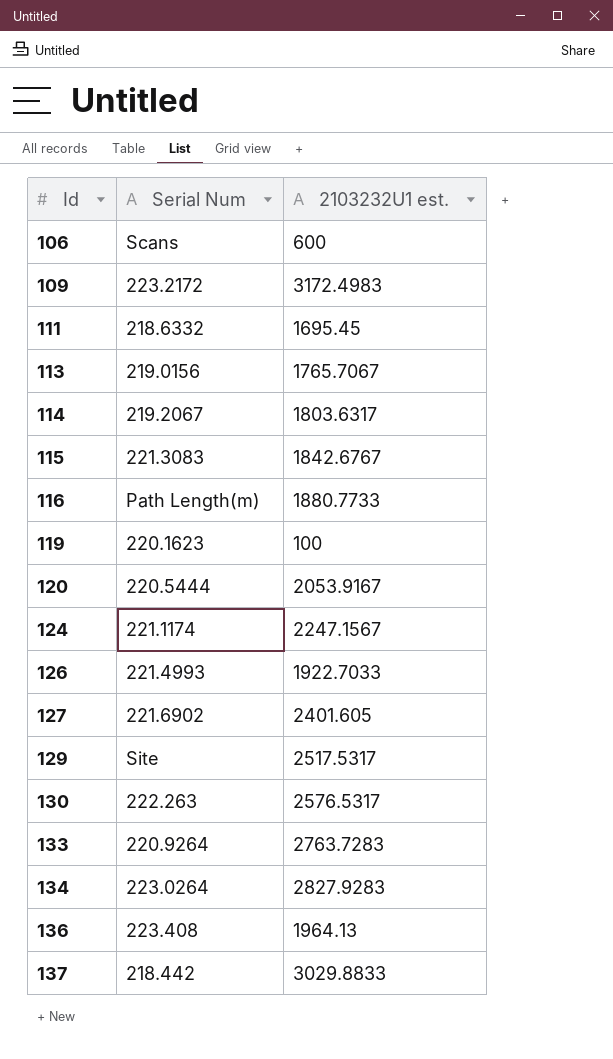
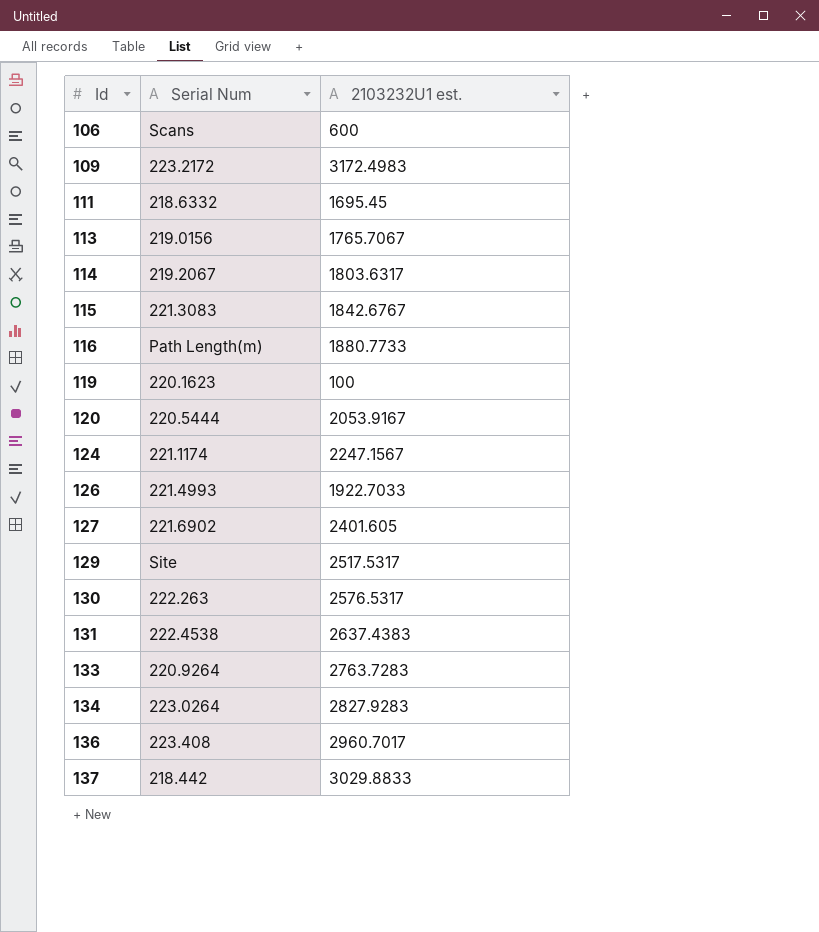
row 131: none -> 222.4538 | 2637.4383
136 | 2103232U1 est.: 1964.13 -> 2960.7017

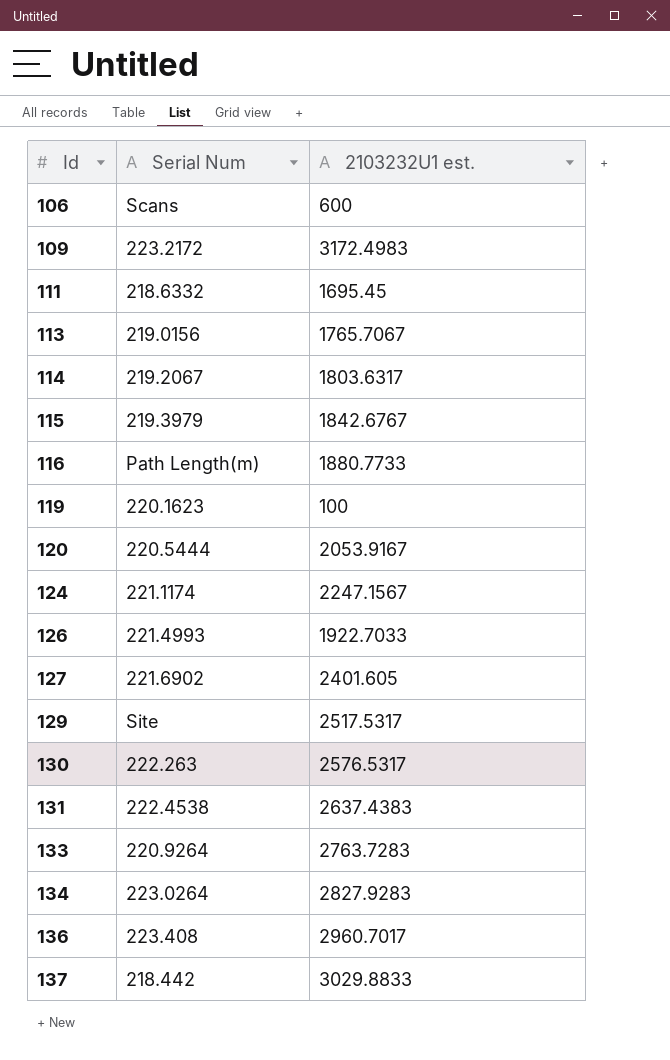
115 | Serial Num: 221.3083 -> 219.3979

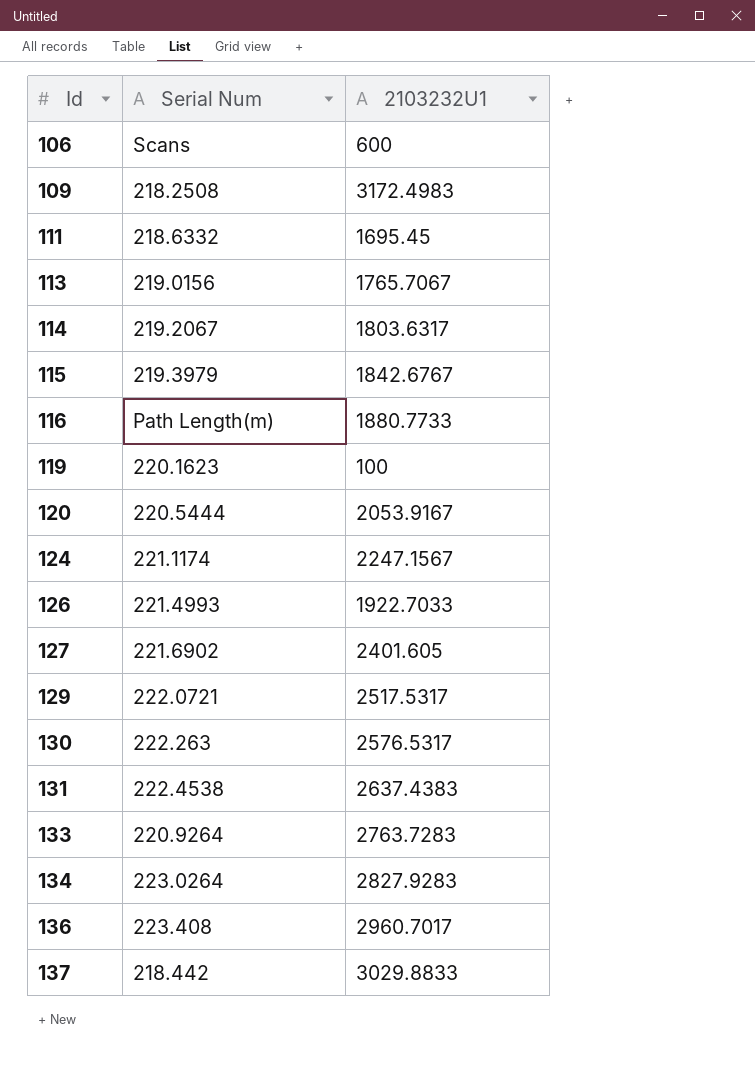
column name: 2103232U1 est. -> 2103232U1
109 | Serial Num: 223.2172 -> 218.2508
129 | Serial Num: Site -> 222.0721

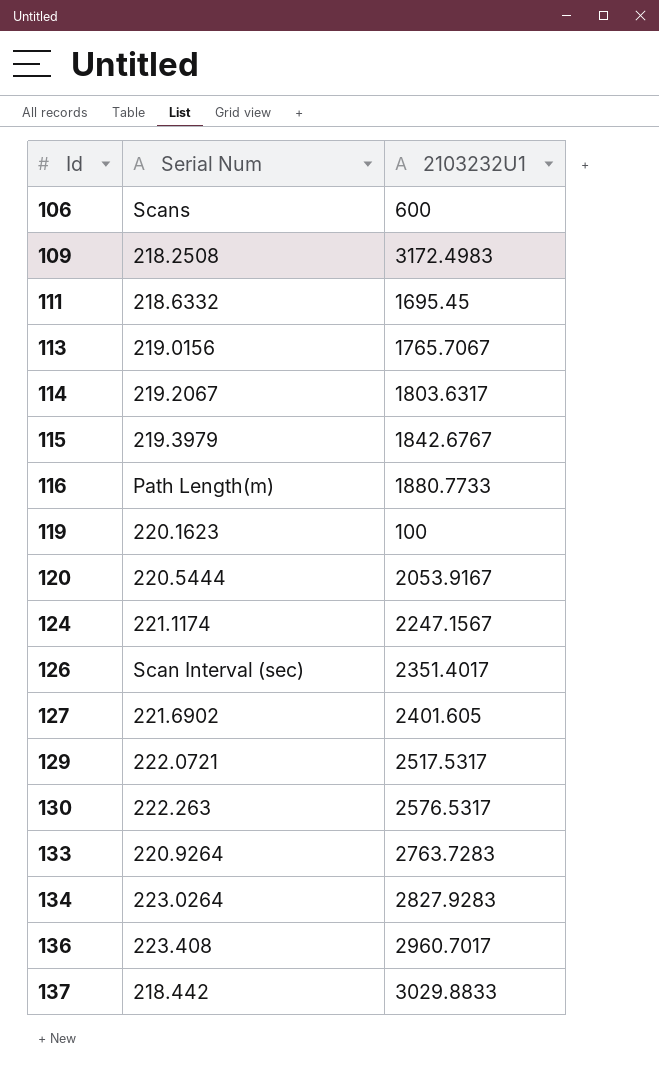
row 131: 222.4538 | 2637.4383 -> none
126 | Serial Num: 221.4993 -> Scan Interval (sec)
126 | 2103232U1: 1922.7033 -> 2351.4017

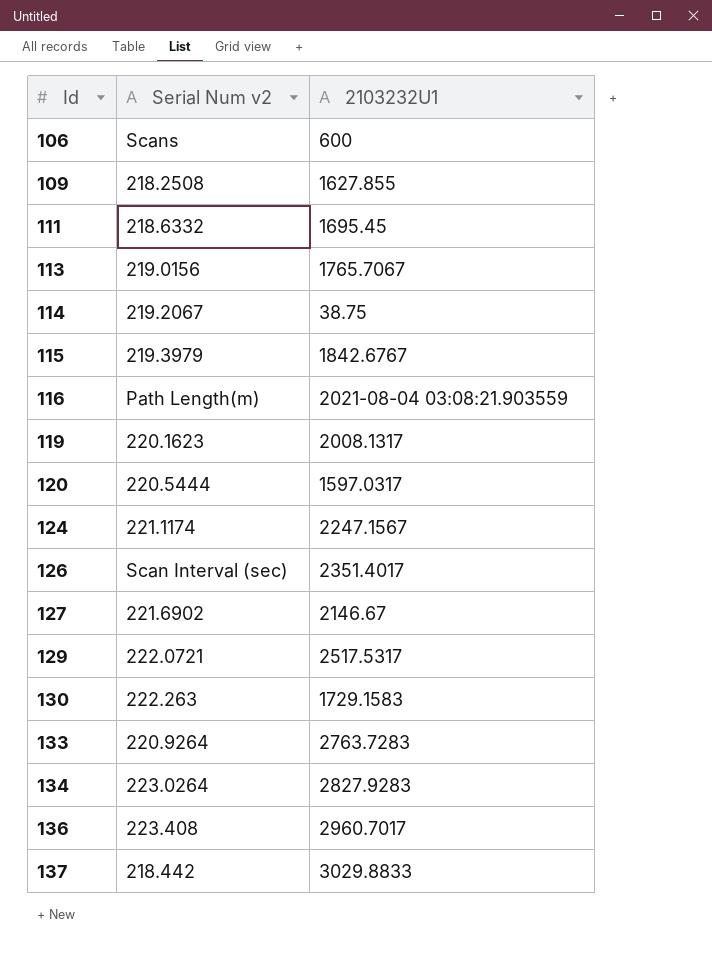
column name: Serial Num -> Serial Num v2
109 | 2103232U1: 3172.4983 -> 1627.855
114 | 2103232U1: 1803.6317 -> 38.75
116 | 2103232U1: 1880.7733 -> 2021-08-04 03:08:21.903559
119 | 2103232U1: 100 -> 2008.1317
120 | 2103232U1: 2053.9167 -> 1597.0317
127 | 2103232U1: 2401.605 -> 2146.67
130 | 2103232U1: 2576.5317 -> 1729.1583

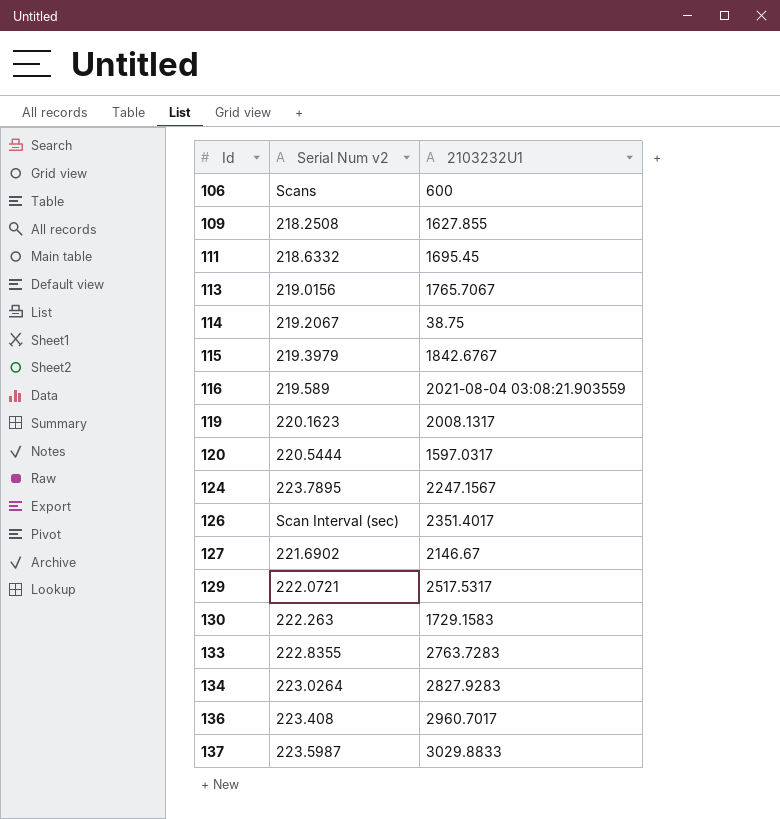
116 | Serial Num v2: Path Length(m) -> 219.589
124 | Serial Num v2: 221.1174 -> 223.7895
133 | Serial Num v2: 220.9264 -> 222.8355
137 | Serial Num v2: 218.442 -> 223.5987

